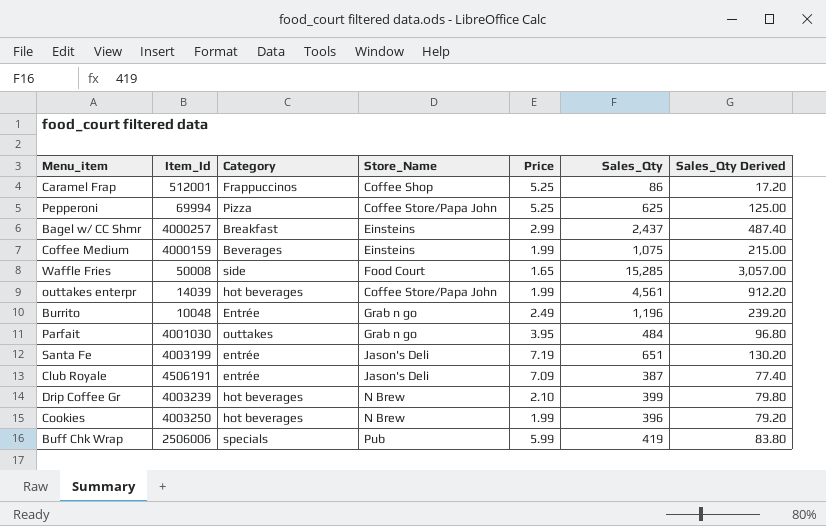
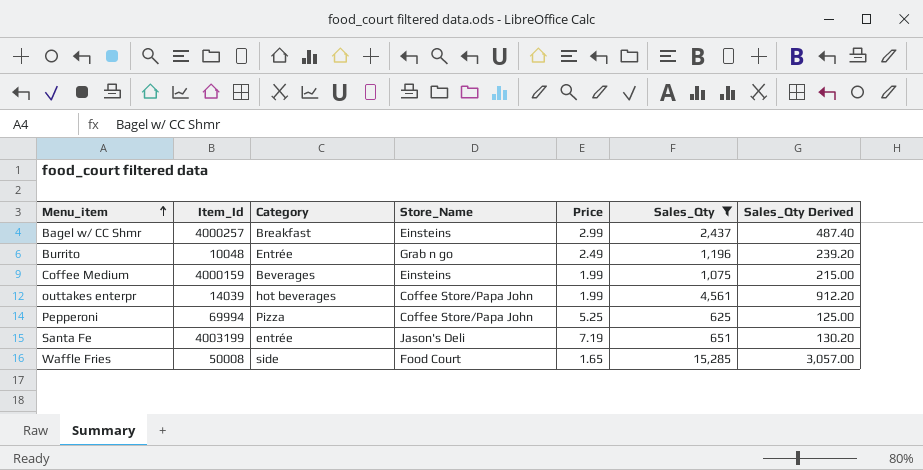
filter: none -> Sales_Qty >= 625
row order: none -> Menu_item ascending

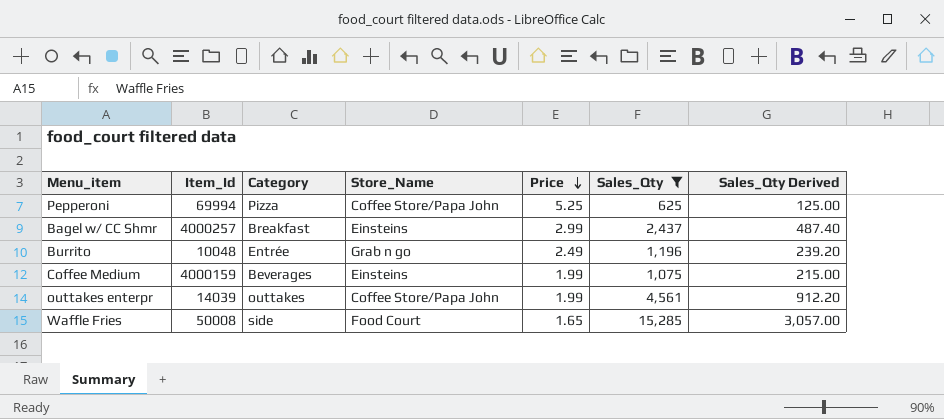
row order: Menu_item ascending -> Price descending
row Santa Fe: 4003199 | entrée | Jason's Deli | 7.19 | 651 | 130.20 -> none
outtakes enterpr | Category: hot beverages -> outtakes

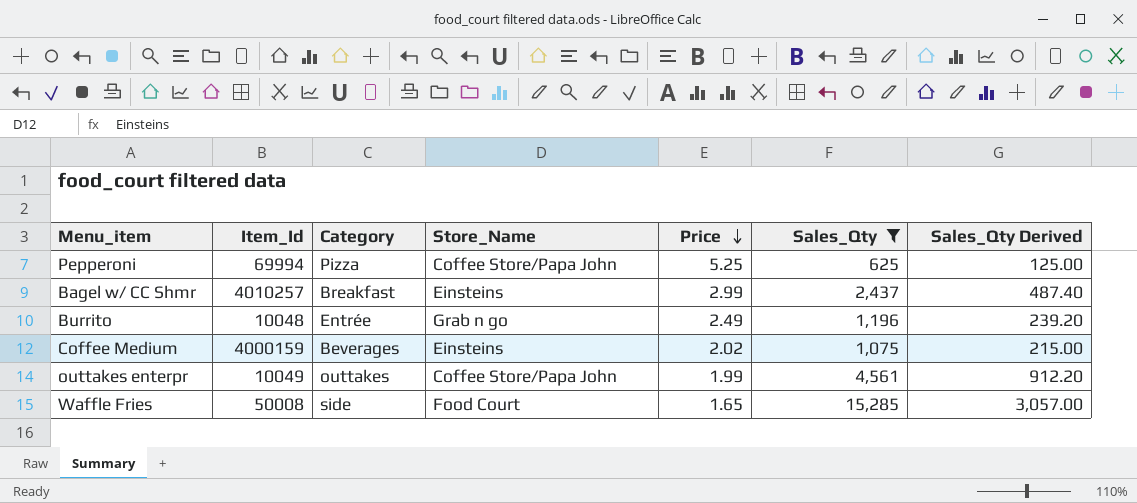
Bagel w/ CC Shmr | Item_Id: 4000257 -> 4010257
Coffee Medium | Price: 1.99 -> 2.02
outtakes enterpr | Item_Id: 14039 -> 10049

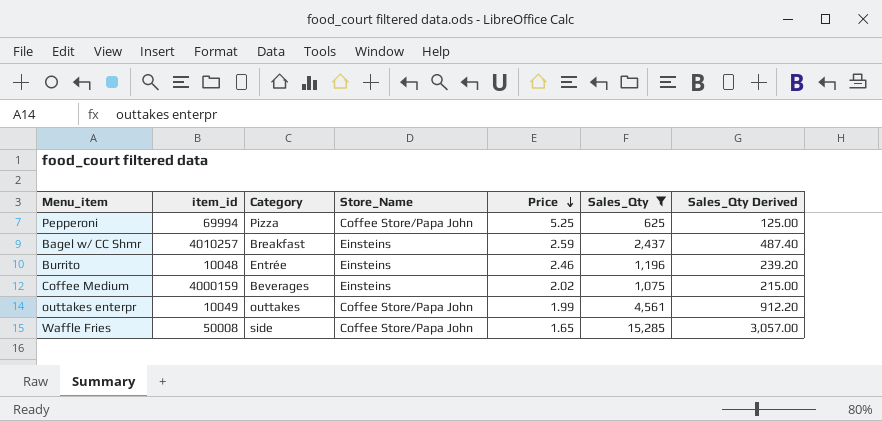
column name: Item_Id -> item_id
Bagel w/ CC Shmr | Price: 2.99 -> 2.59
Burrito | Store_Name: Grab n go -> Einsteins
Burrito | Price: 2.49 -> 2.46
Waffle Fries | Store_Name: Food Court -> Coffee Store/Papa John

